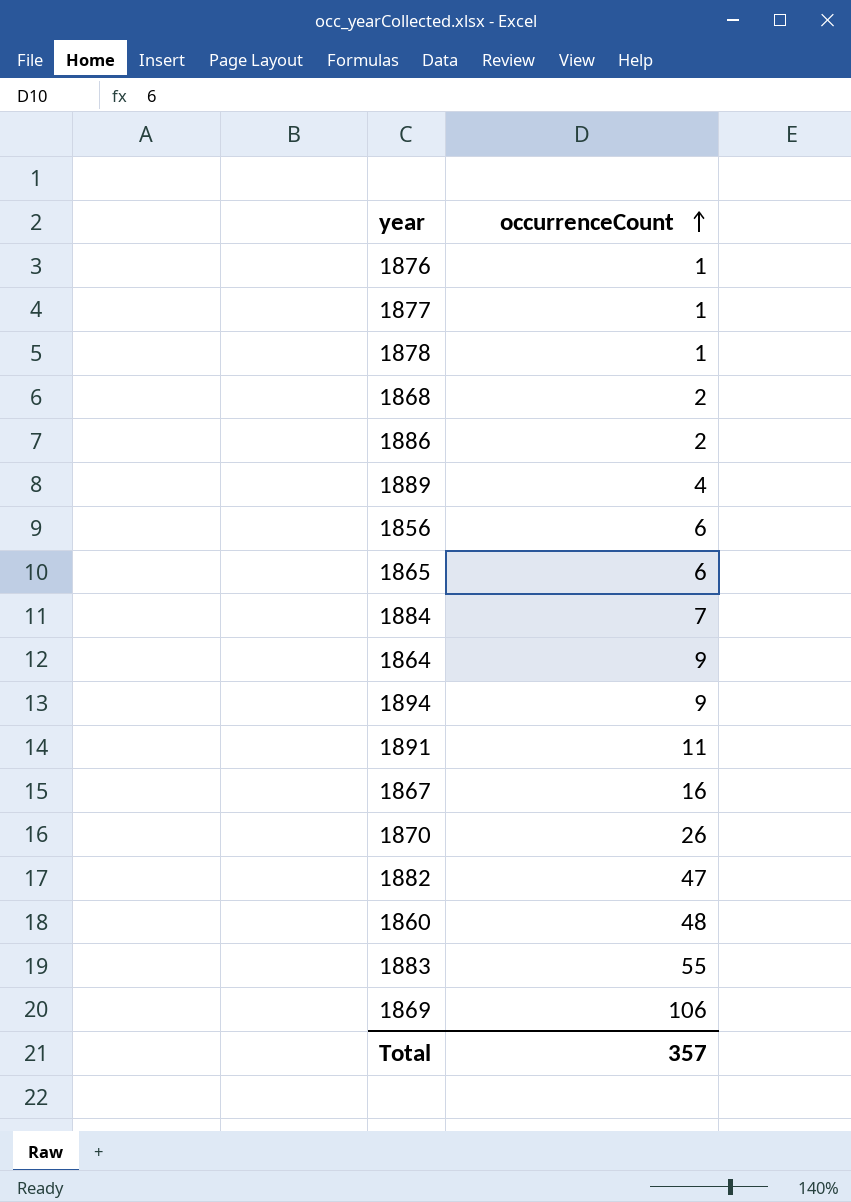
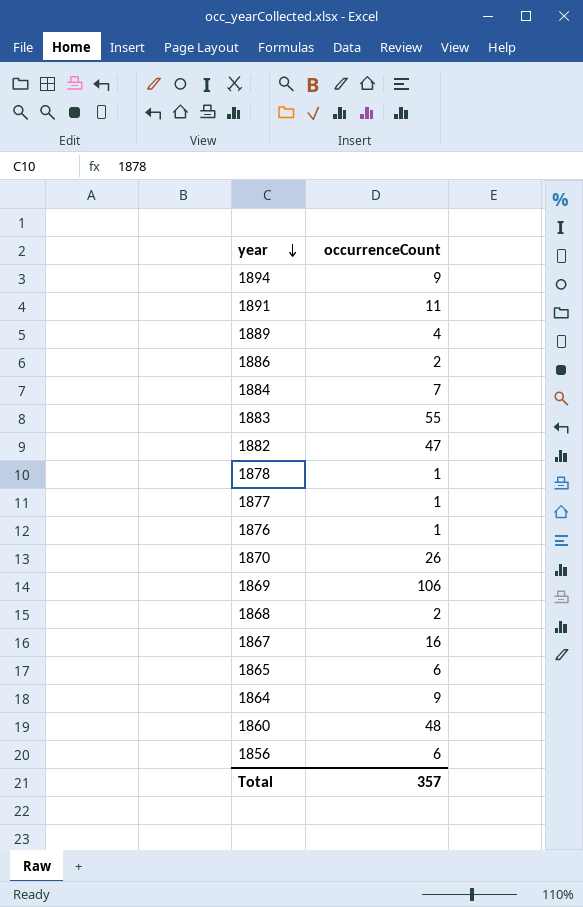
row order: occurrenceCount ascending -> year descending

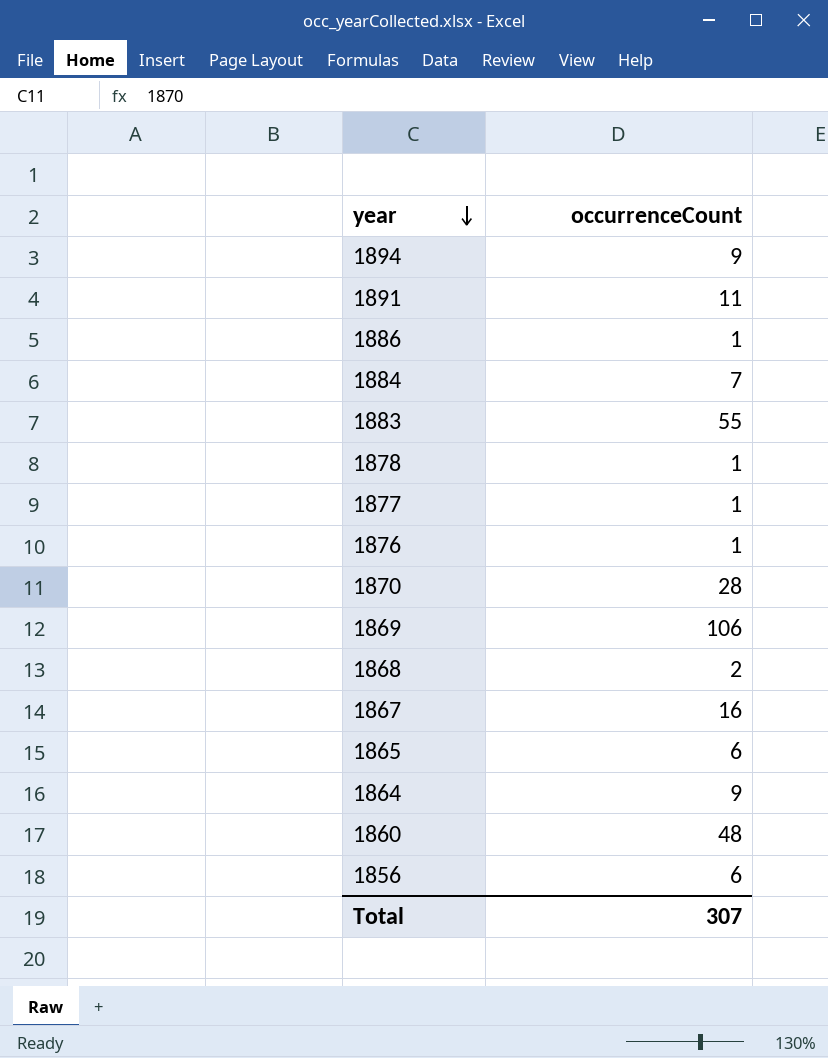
row 1889: 4 -> none
row 1882: 47 -> none
1886 | occurrenceCount: 2 -> 1
1870 | occurrenceCount: 26 -> 28
Total | occurrenceCount: 357 -> 307

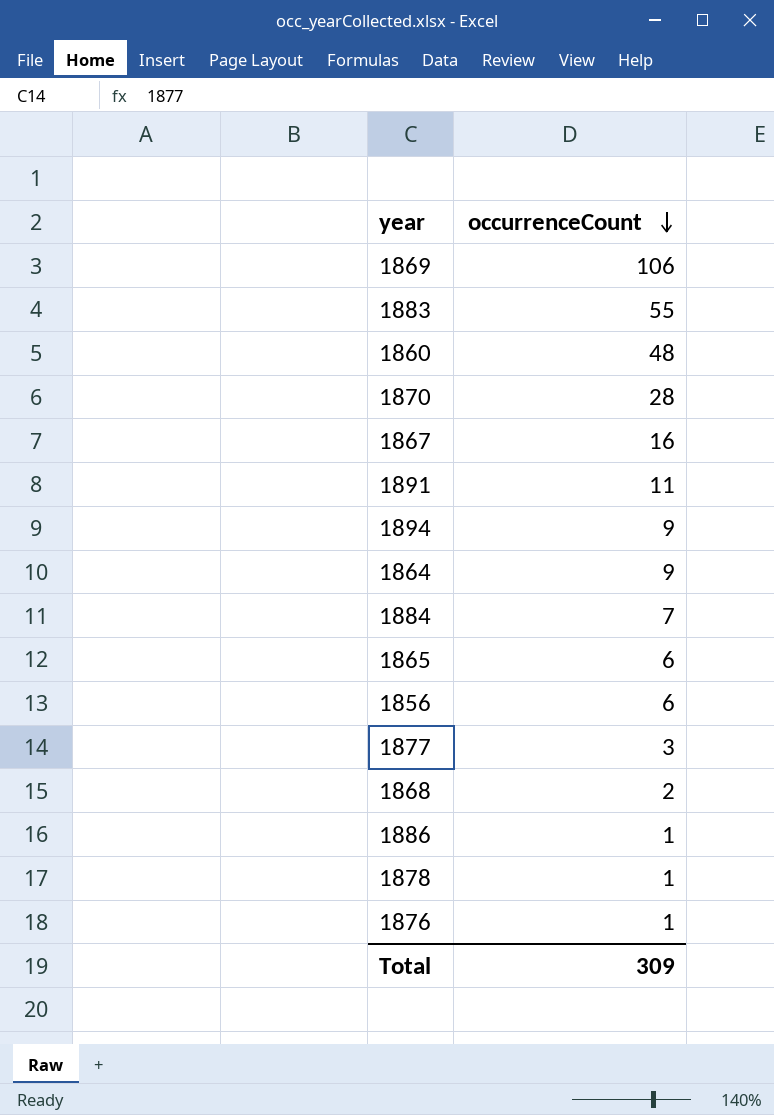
row order: year descending -> occurrenceCount descending
1877 | occurrenceCount: 1 -> 3
Total | occurrenceCount: 307 -> 309

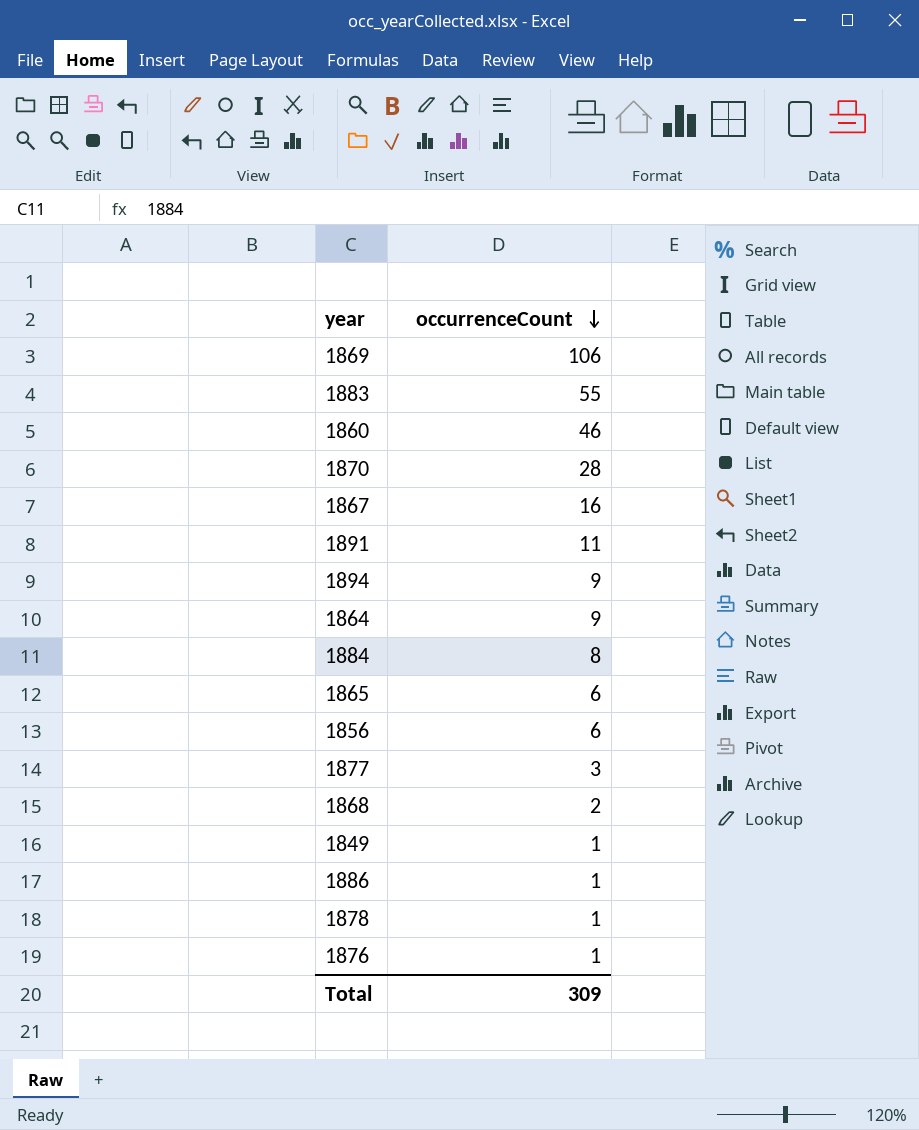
1860 | occurrenceCount: 48 -> 46
1884 | occurrenceCount: 7 -> 8
row 1849: none -> 1

